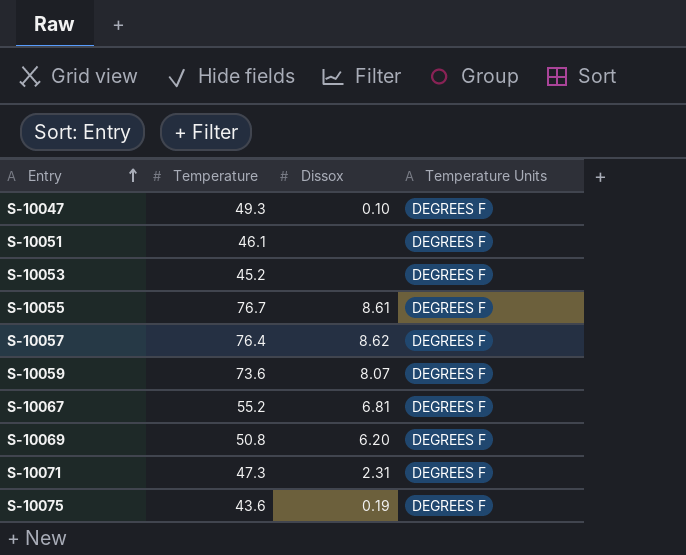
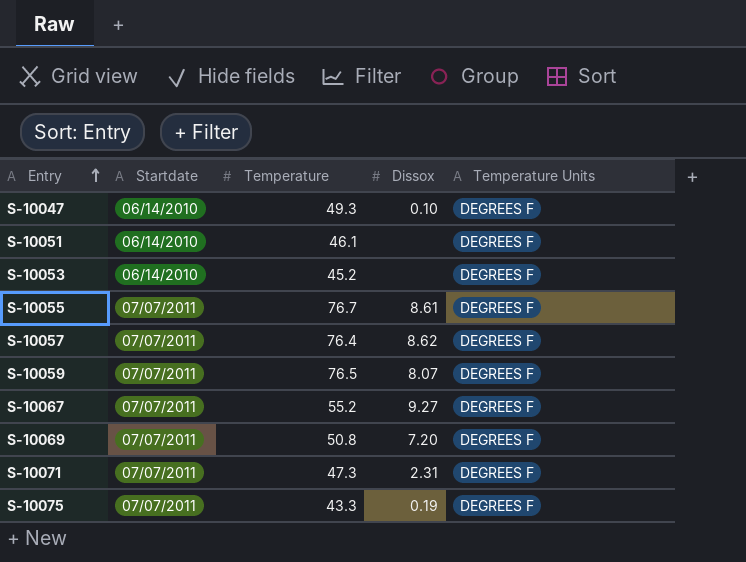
column Startdate | position: none -> 2
S-10059 | Temperature: 73.6 -> 76.5
S-10067 | Dissox: 6.81 -> 9.27
S-10069 | Dissox: 6.20 -> 7.20
S-10075 | Temperature: 43.6 -> 43.3

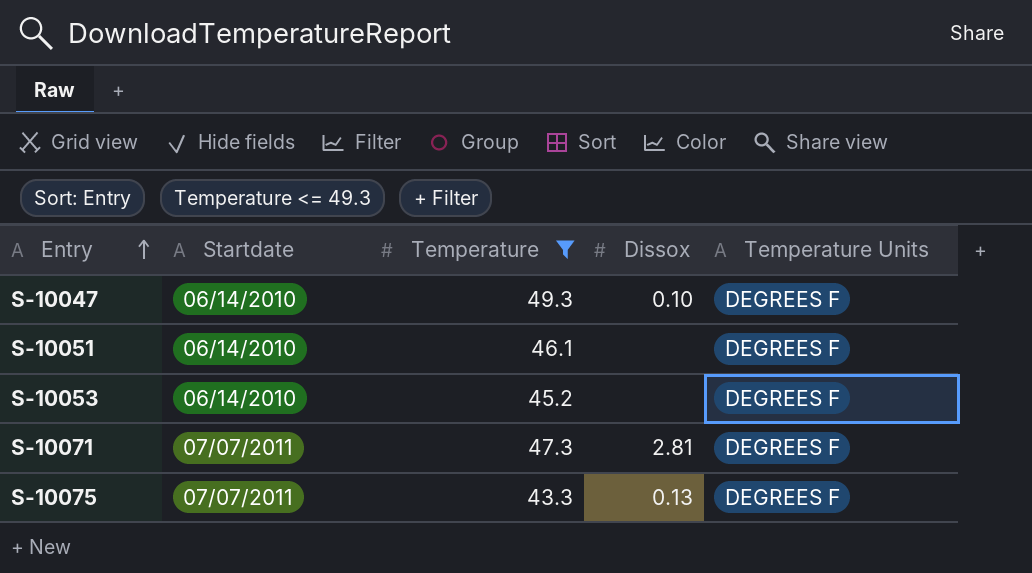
filter: none -> Temperature <= 49.3
S-10071 | Dissox: 2.31 -> 2.81
S-10075 | Dissox: 0.19 -> 0.13

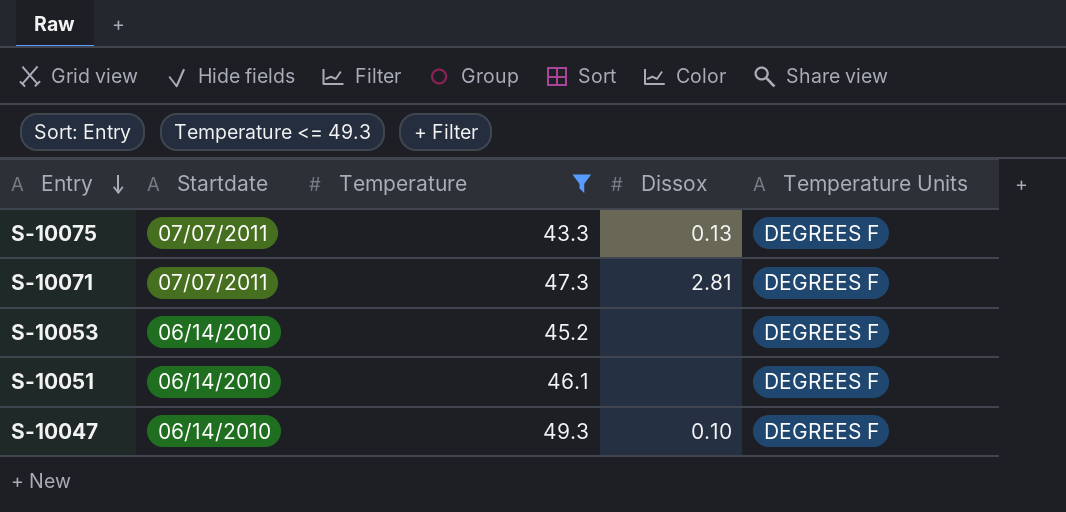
row order: Entry ascending -> Entry descending

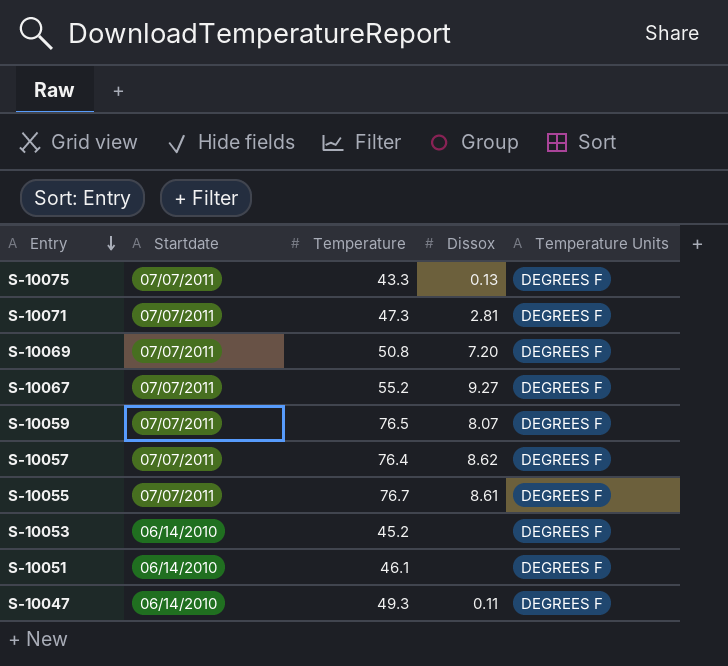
filter: Temperature <= 49.3 -> none
S-10047 | Dissox: 0.10 -> 0.11

